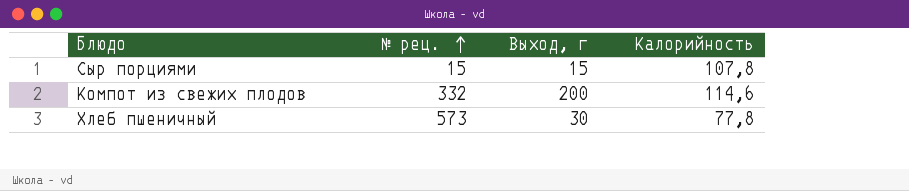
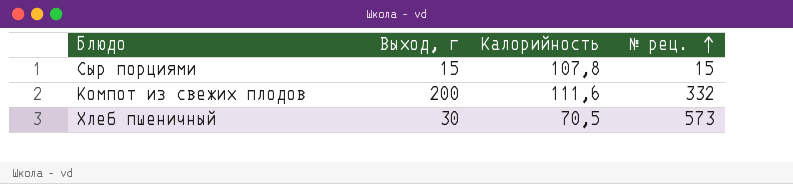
column № рец. | position: 2 -> 4
Компот из свежих плодов | Калорийность: 114,6 -> 111,6
Хлеб пшеничный | Калорийность: 77,8 -> 70,5

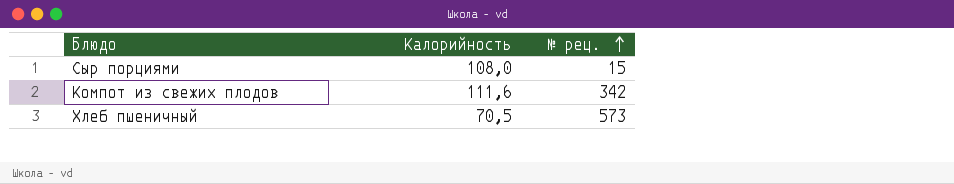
column Выход, г | position: 2 -> none
Сыр порциями | Калорийность: 107,8 -> 108,0
Компот из свежих плодов | № рец.: 332 -> 342

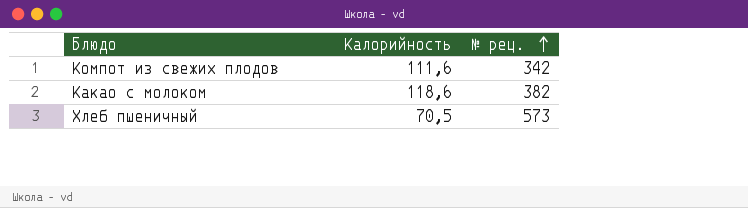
row Сыр порциями: 108,0 | 15 -> none
row Какао с молоком: none -> 118,6 | 382

